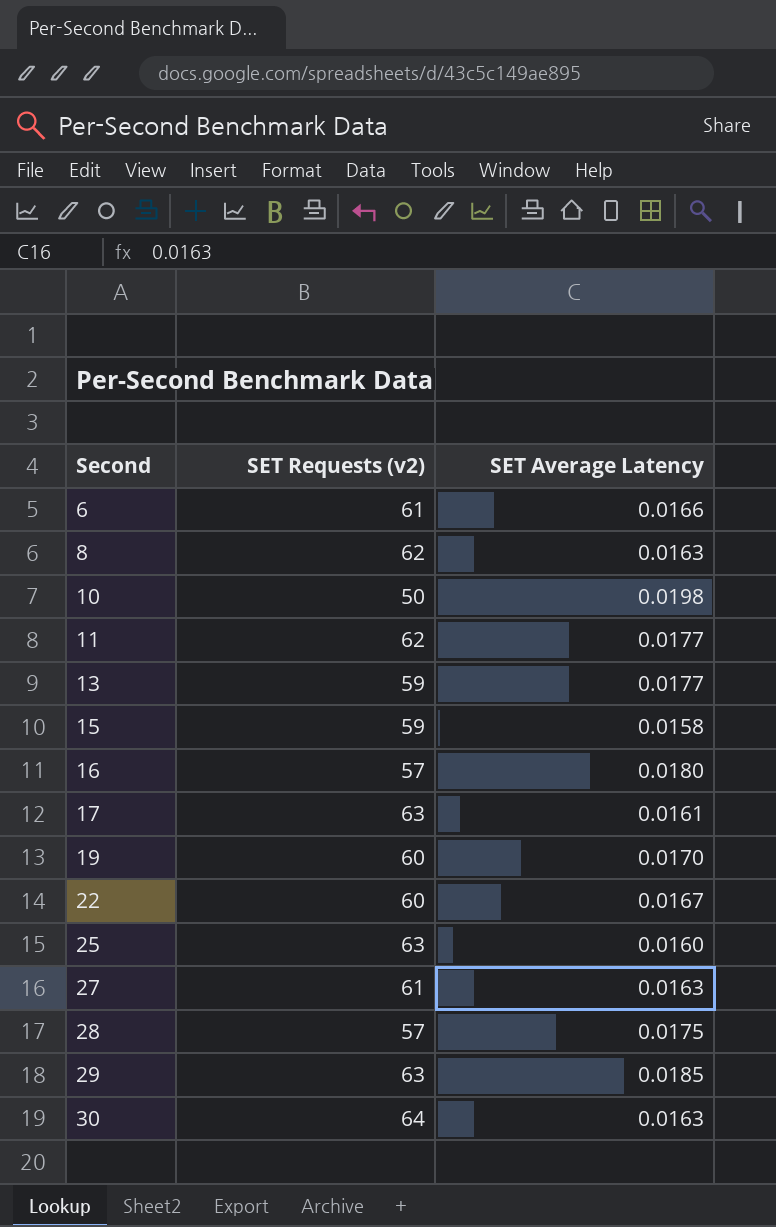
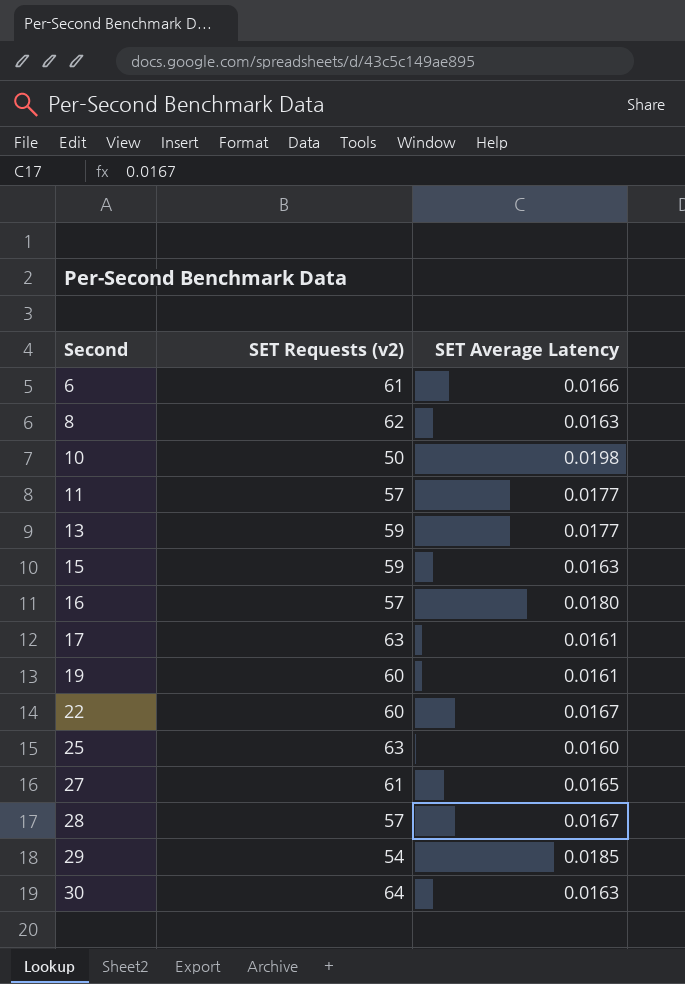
11 | SET Requests (v2): 62 -> 57
15 | SET Average Latency: 0.0158 -> 0.0163
19 | SET Average Latency: 0.0170 -> 0.0161
27 | SET Average Latency: 0.0163 -> 0.0165
28 | SET Average Latency: 0.0175 -> 0.0167
29 | SET Requests (v2): 63 -> 54

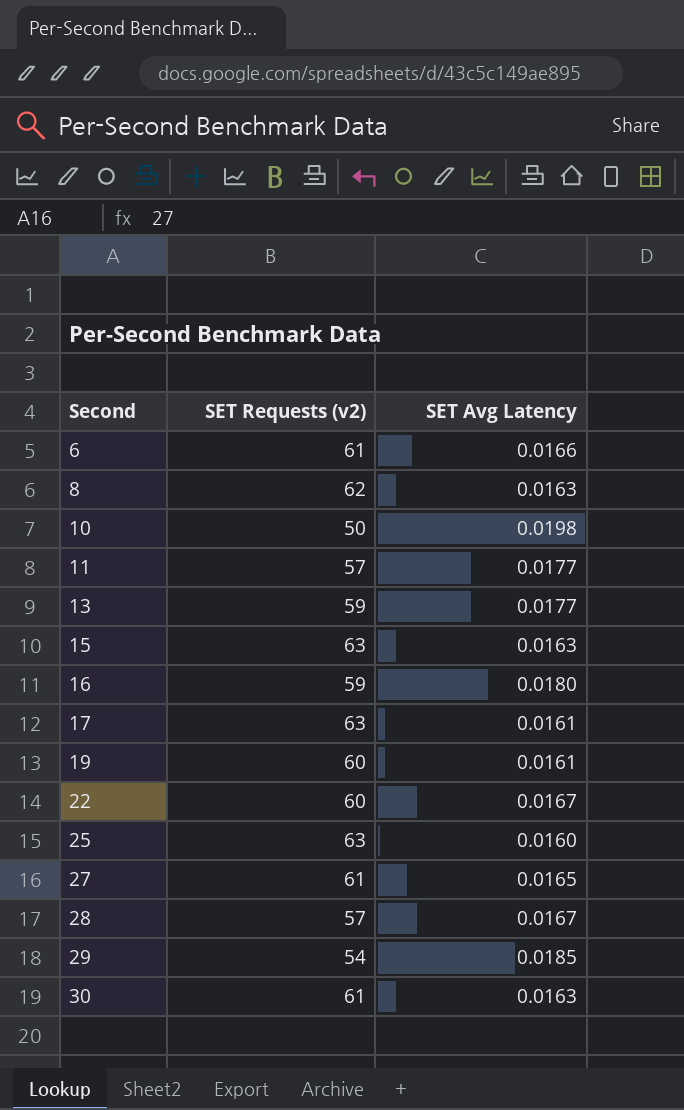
column name: SET Average Latency -> SET Avg Latency
15 | SET Requests (v2): 59 -> 63
16 | SET Requests (v2): 57 -> 59
30 | SET Requests (v2): 64 -> 61

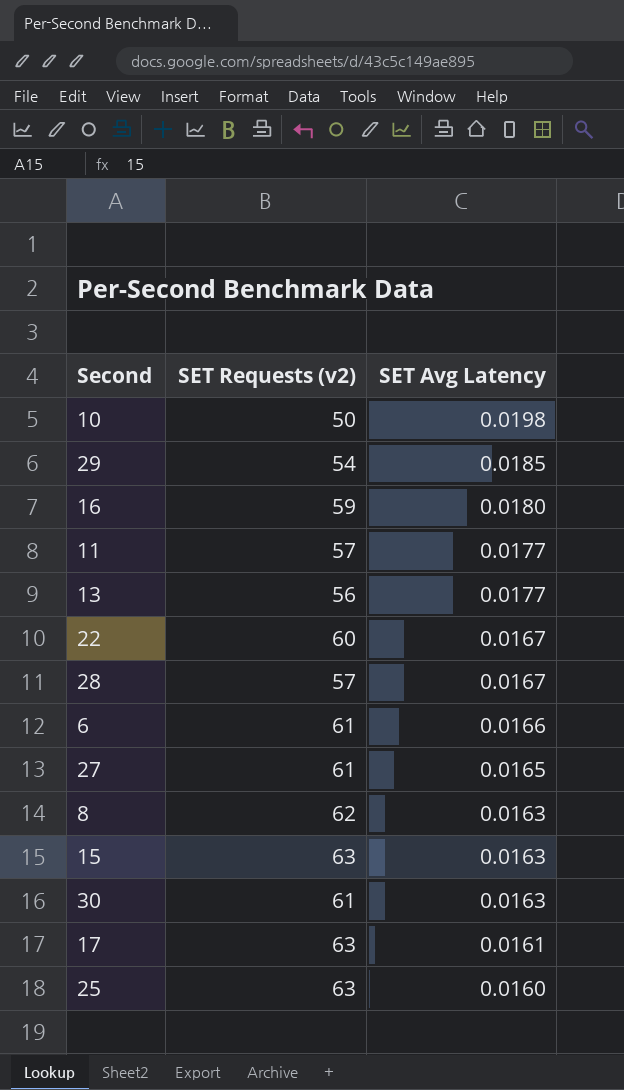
row order: Second ascending -> SET Avg Latency descending
row 19: 60 | 0.0161 -> none
13 | SET Requests (v2): 59 -> 56

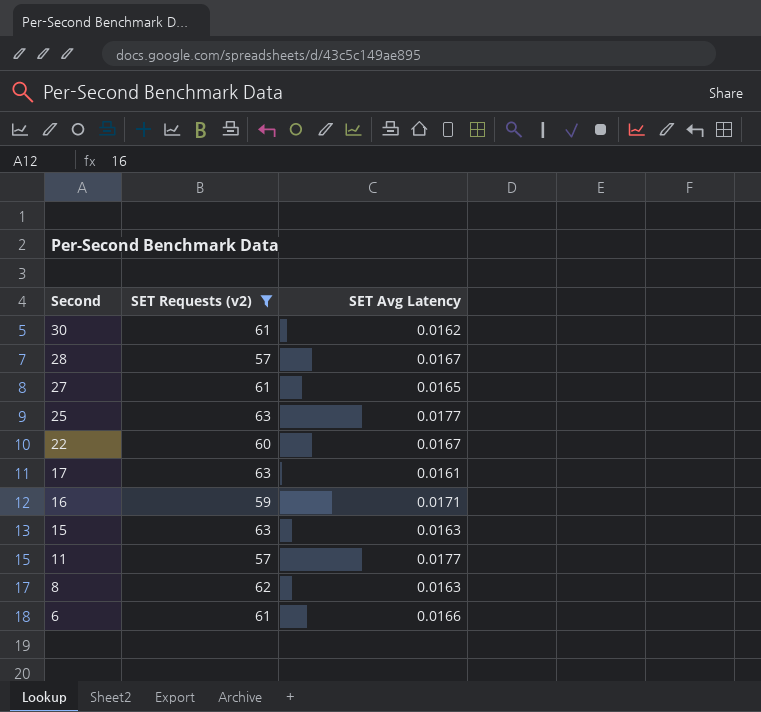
filter: none -> SET Requests (v2) >= 57
row order: SET Avg Latency descending -> Second descending
30 | SET Avg Latency: 0.0163 -> 0.0162
25 | SET Avg Latency: 0.0160 -> 0.0177
16 | SET Avg Latency: 0.0180 -> 0.0171

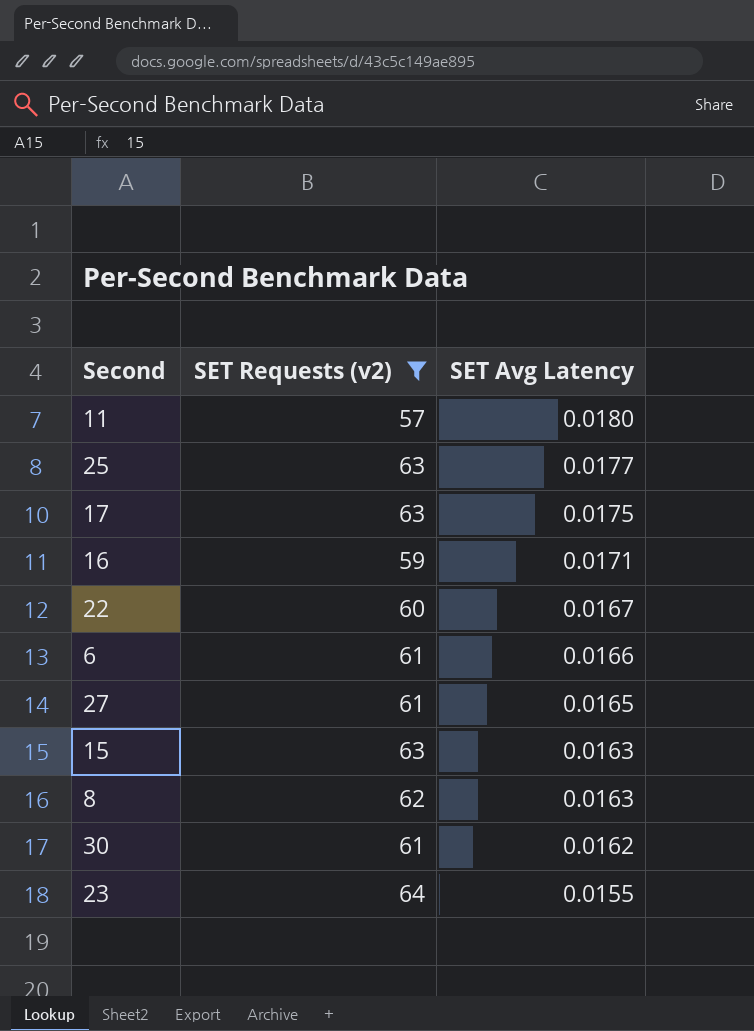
row order: Second descending -> SET Avg Latency descending
row 28: 57 | 0.0167 -> none
11 | SET Avg Latency: 0.0177 -> 0.0180
17 | SET Avg Latency: 0.0161 -> 0.0175
row 23: none -> 64 | 0.0155

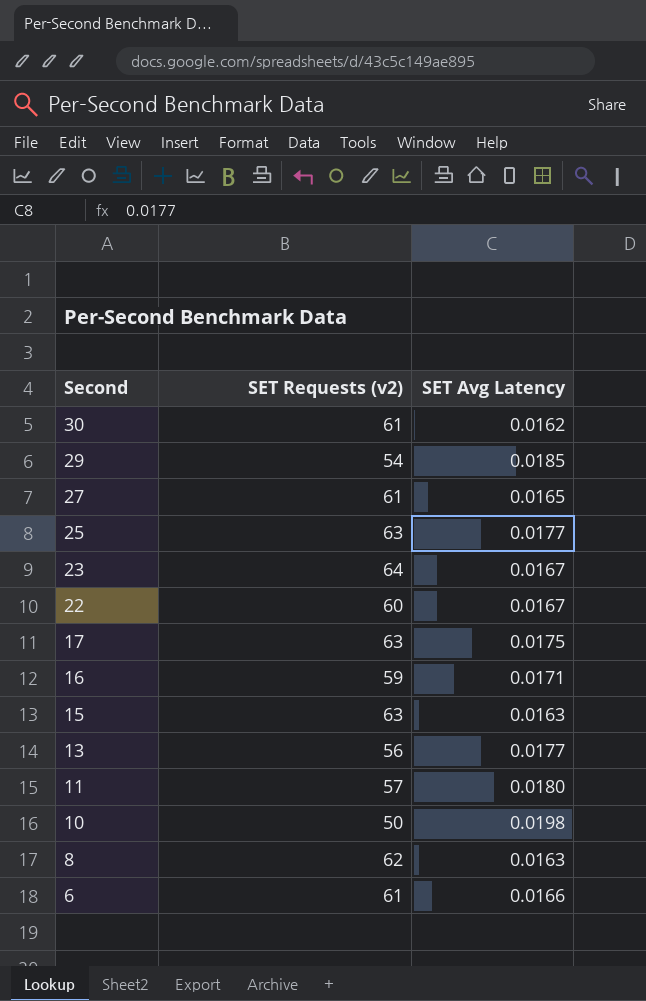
filter: SET Requests (v2) >= 57 -> none
row order: SET Avg Latency descending -> Second descending
23 | SET Avg Latency: 0.0155 -> 0.0167

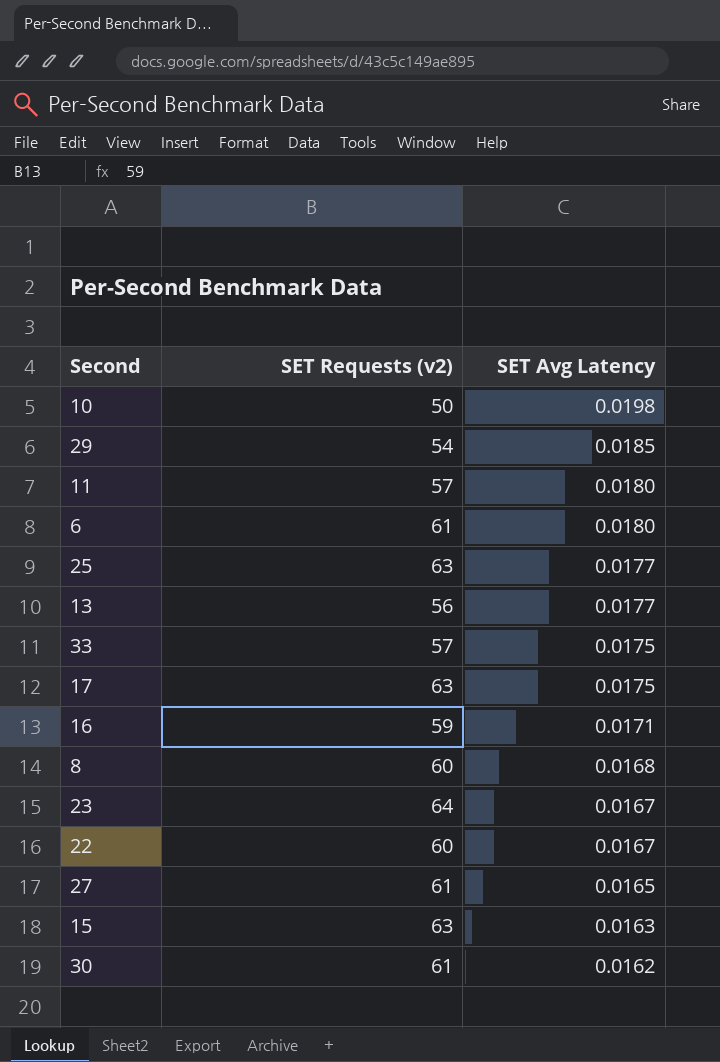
row order: Second descending -> SET Avg Latency descending
6 | SET Avg Latency: 0.0166 -> 0.0180
row 33: none -> 57 | 0.0175
8 | SET Requests (v2): 62 -> 60
8 | SET Avg Latency: 0.0163 -> 0.0168

